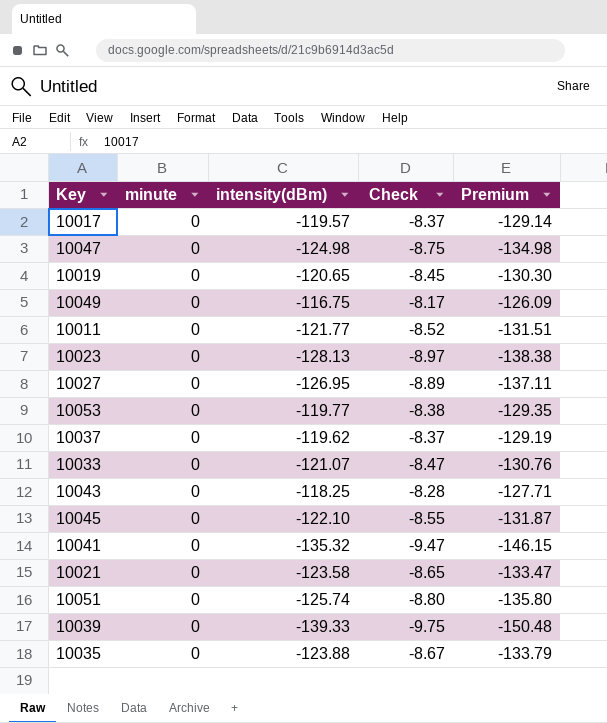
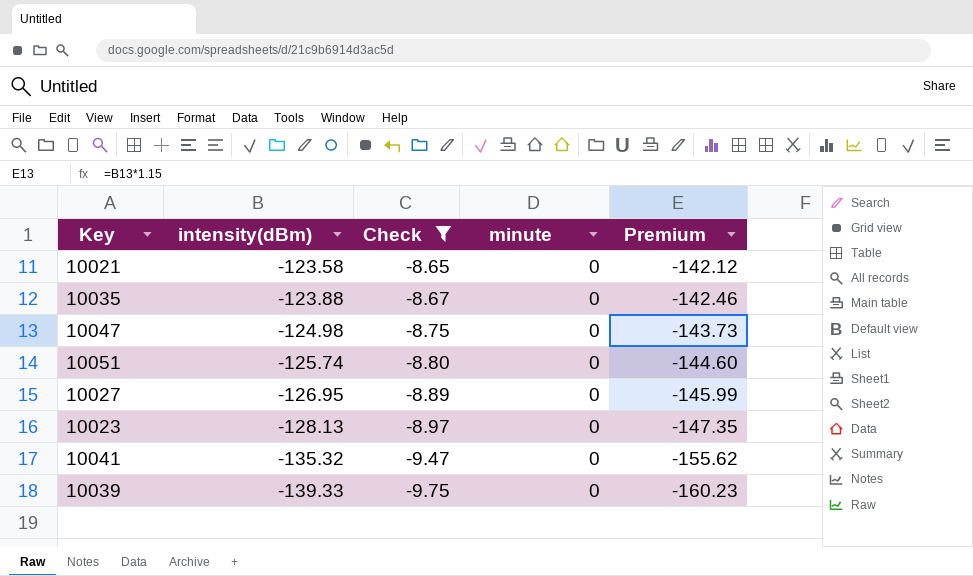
filter: none -> Check <= -8.65
row order: none -> intensity(dBm) descending
column minute | position: 2 -> 4
column Premium | formula: [intensity(dBm)] * 1.08 -> [intensity(dBm)] * 1.15

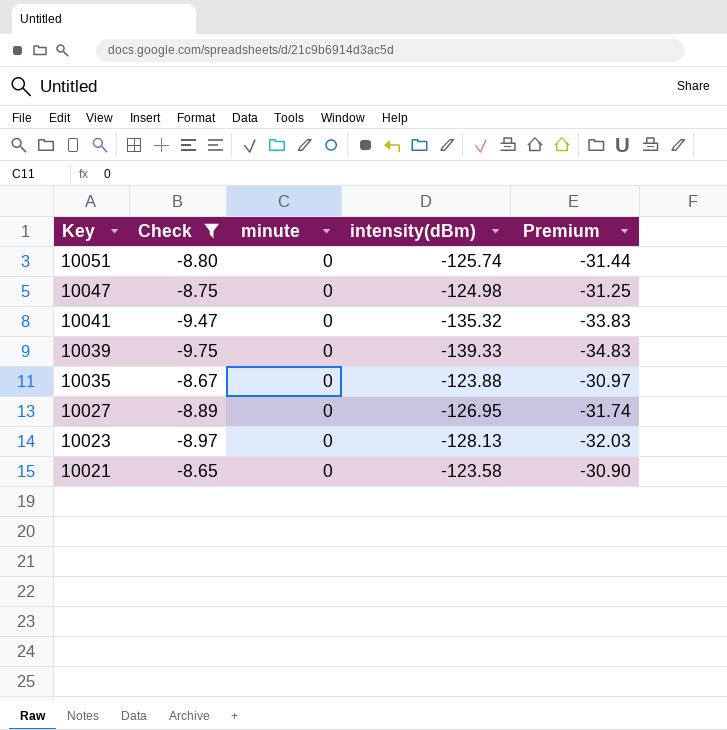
row order: intensity(dBm) descending -> Key descending
column intensity(dBm) | position: 2 -> 4
column Premium | formula: [intensity(dBm)] * 1.15 -> [intensity(dBm)] * 0.25

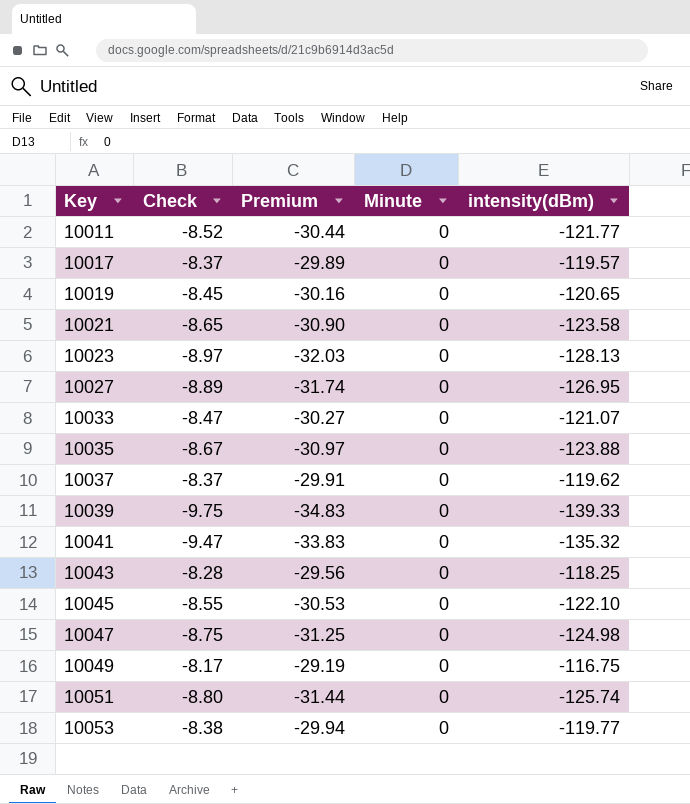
filter: Check <= -8.65 -> none
row order: Key descending -> Key ascending
column Premium | position: 5 -> 3
column name: minute -> Minute

